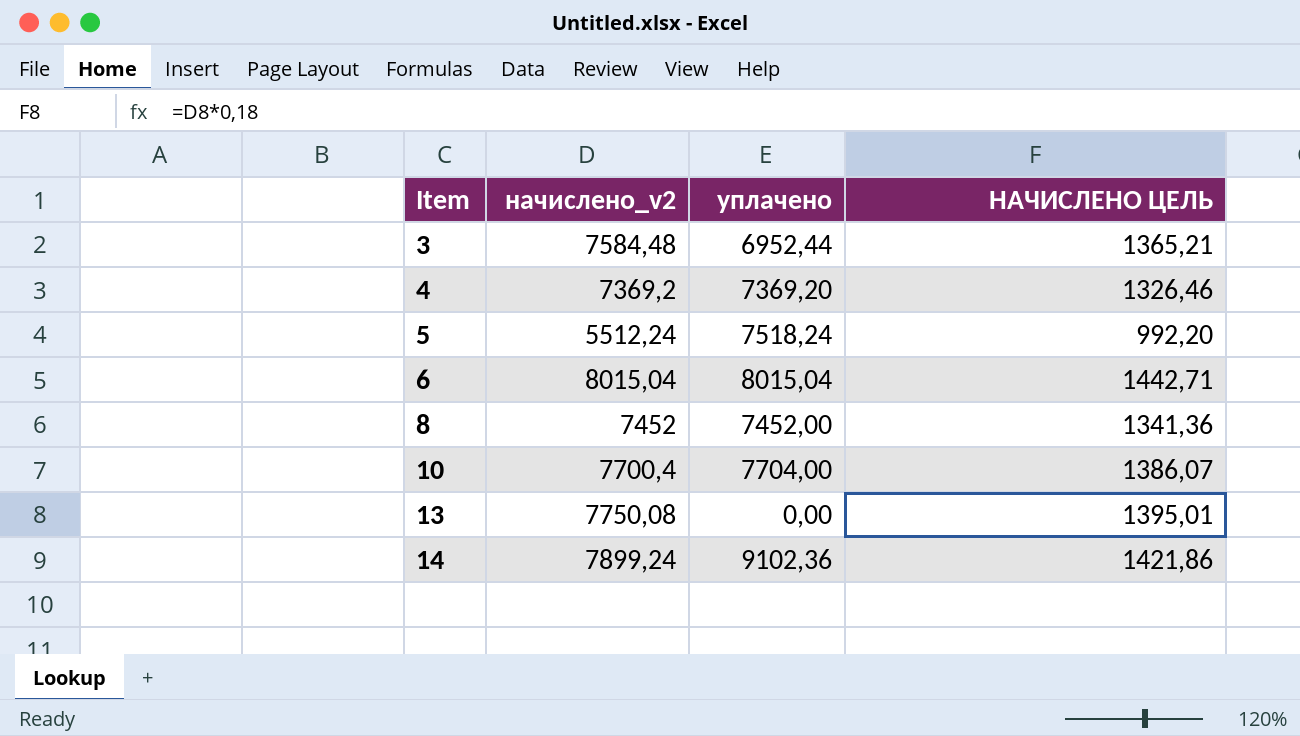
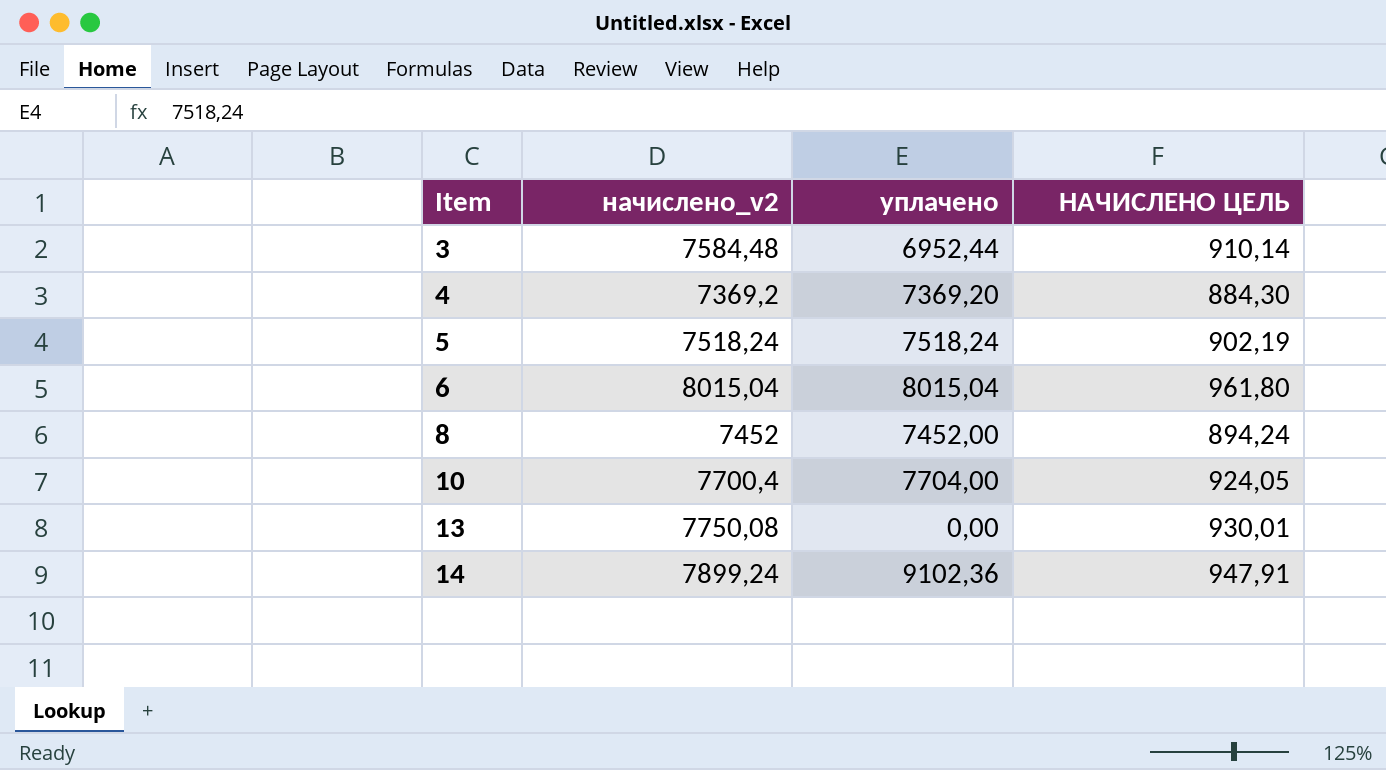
column НАЧИСЛЕНО ЦЕЛЬ | formula: [начислено_v2] * 0,18 -> [начислено_v2] * 0,12
5 | начислено_v2: 5512,24 -> 7518,24

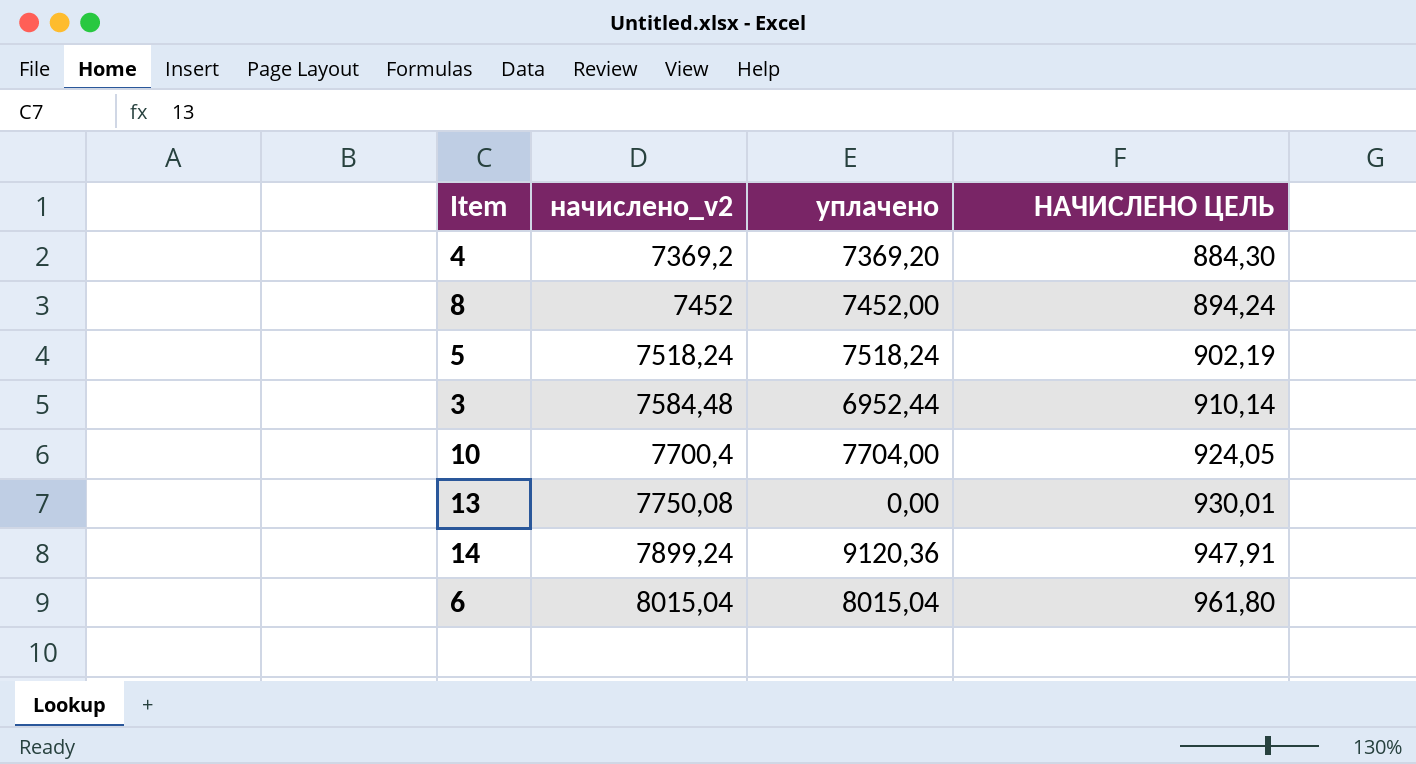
row order: Item ascending -> начислено_v2 ascending
14 | уплачено: 9102,36 -> 9120,36

